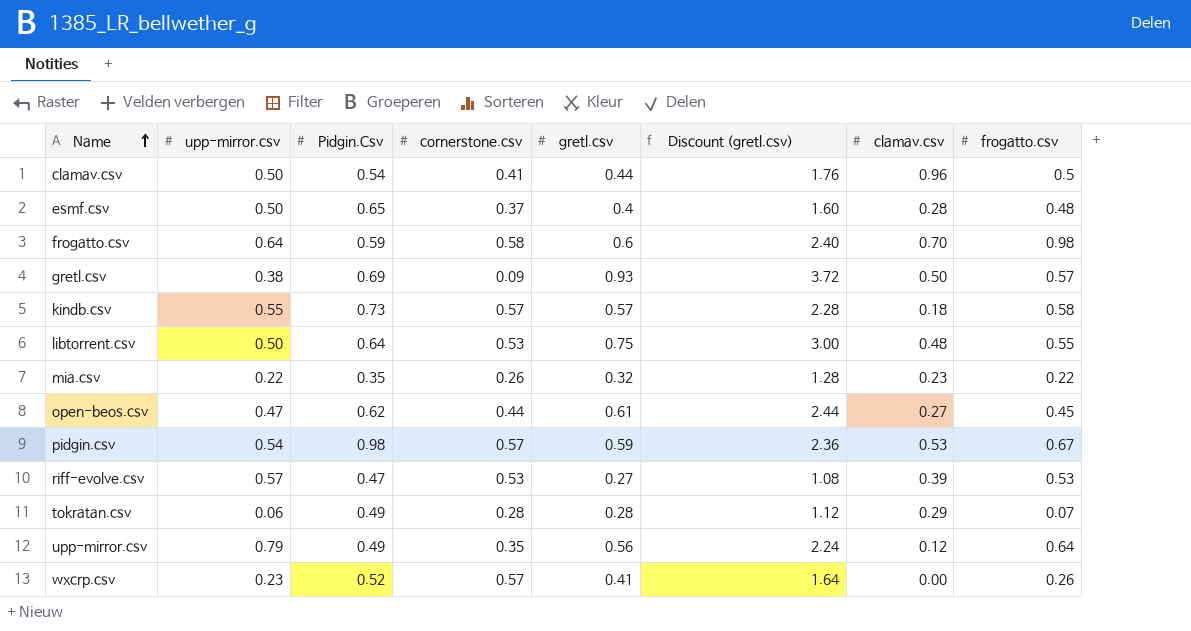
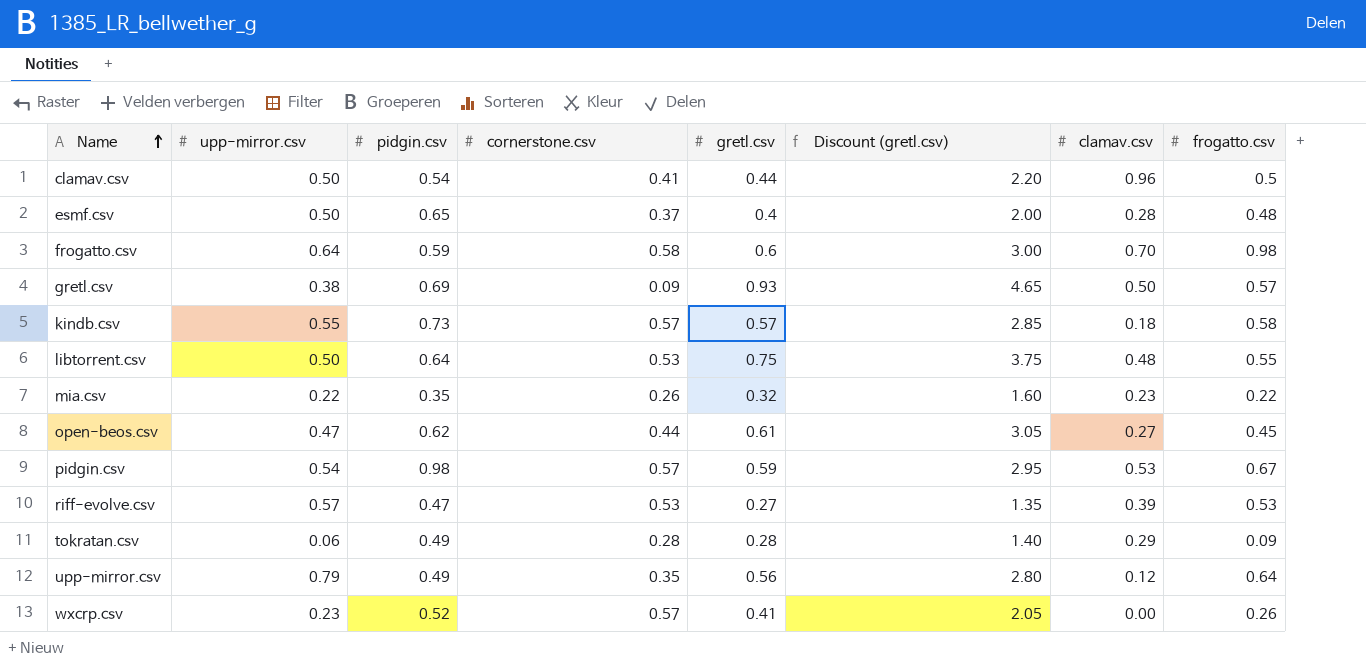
column name: Pidgin.Csv -> pidgin.csv
column Discount (gretl.csv) | formula: [gretl.csv] * 4 -> [gretl.csv] * 5
tokratan.csv | frogatto.csv: 0.07 -> 0.09

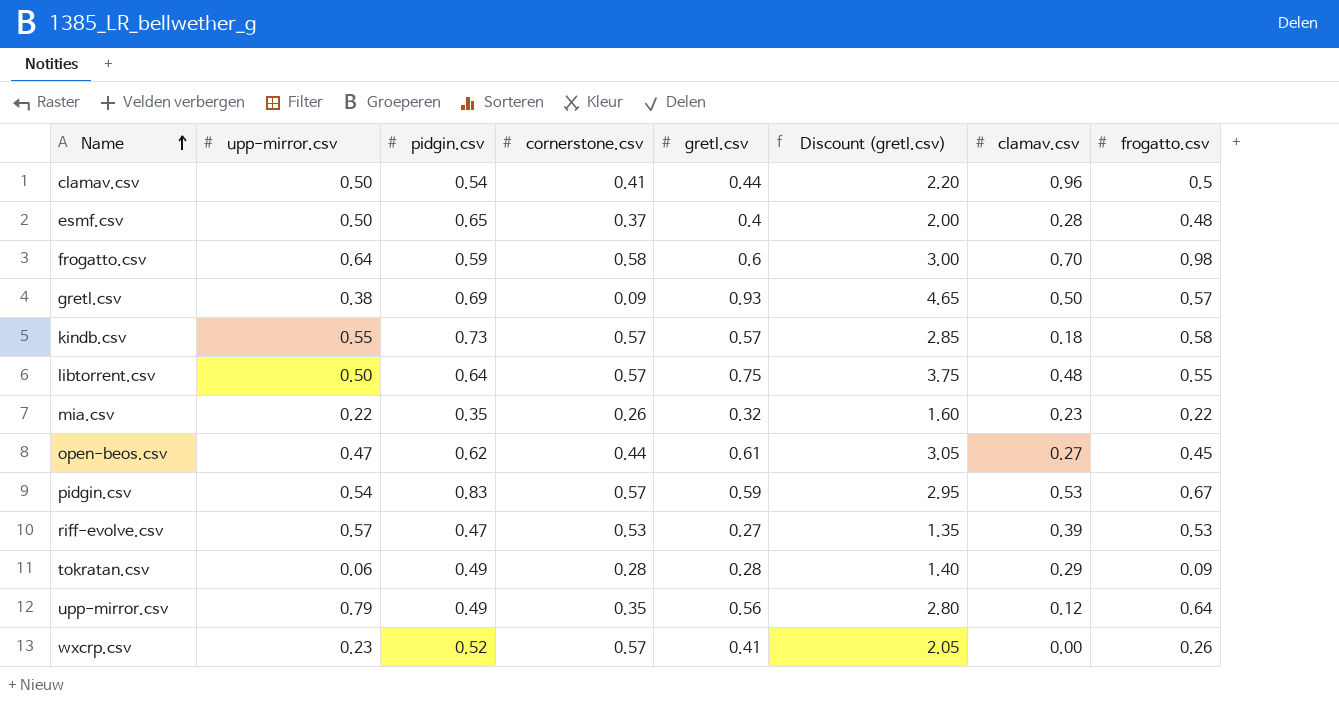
libtorrent.csv | cornerstone.csv: 0.53 -> 0.57
pidgin.csv | pidgin.csv: 0.98 -> 0.83

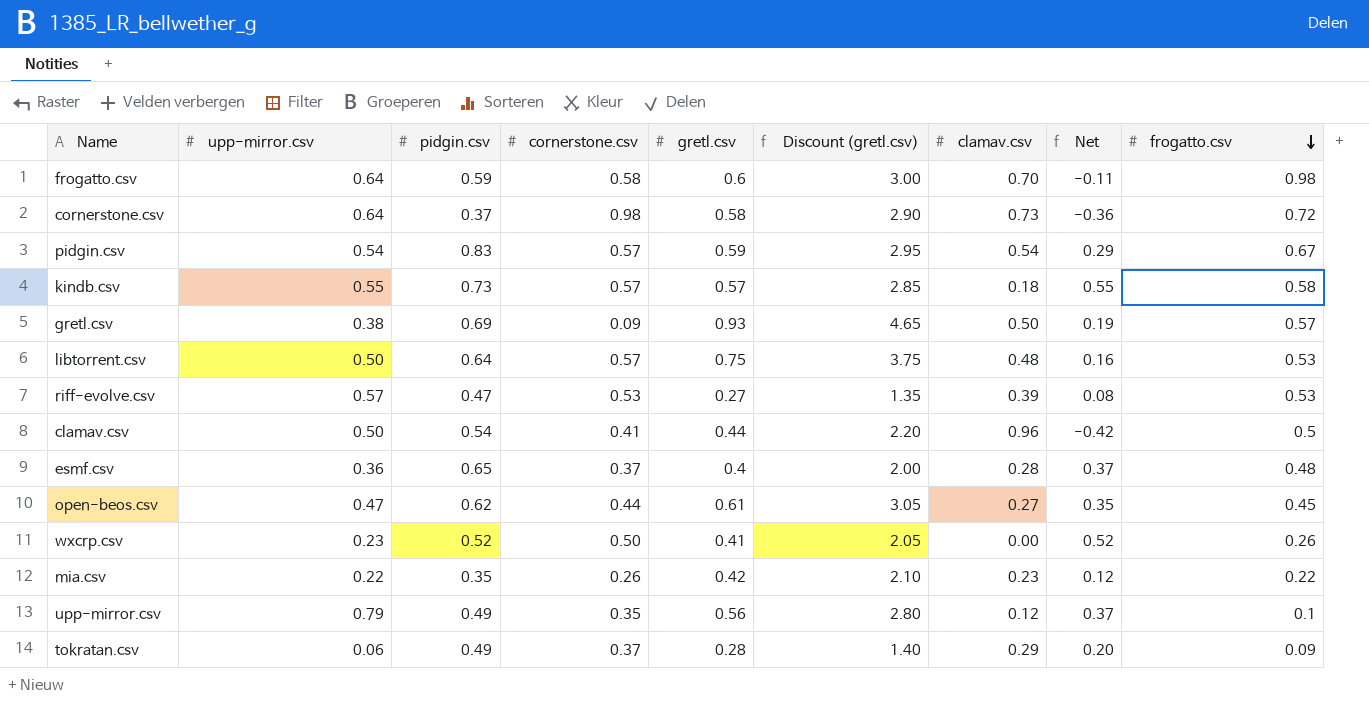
row order: Name ascending -> frogatto.csv descending
column Net | formula: none -> [pidgin.csv] - [clamav.csv]
row cornerstone.csv: none -> 0.64 | 0.37 | 0.98 | 0.58 | 2.90 | 0.73 | -0.36 | 0.72
pidgin.csv | clamav.csv: 0.53 -> 0.54
libtorrent.csv | frogatto.csv: 0.55 -> 0.53
esmf.csv | upp-mirror.csv: 0.50 -> 0.36
wxcrp.csv | cornerstone.csv: 0.57 -> 0.50
mia.csv | gretl.csv: 0.32 -> 0.42
mia.csv | Discount (gretl.csv): 1.60 -> 2.10
upp-mirror.csv | frogatto.csv: 0.64 -> 0.1
tokratan.csv | cornerstone.csv: 0.28 -> 0.37

